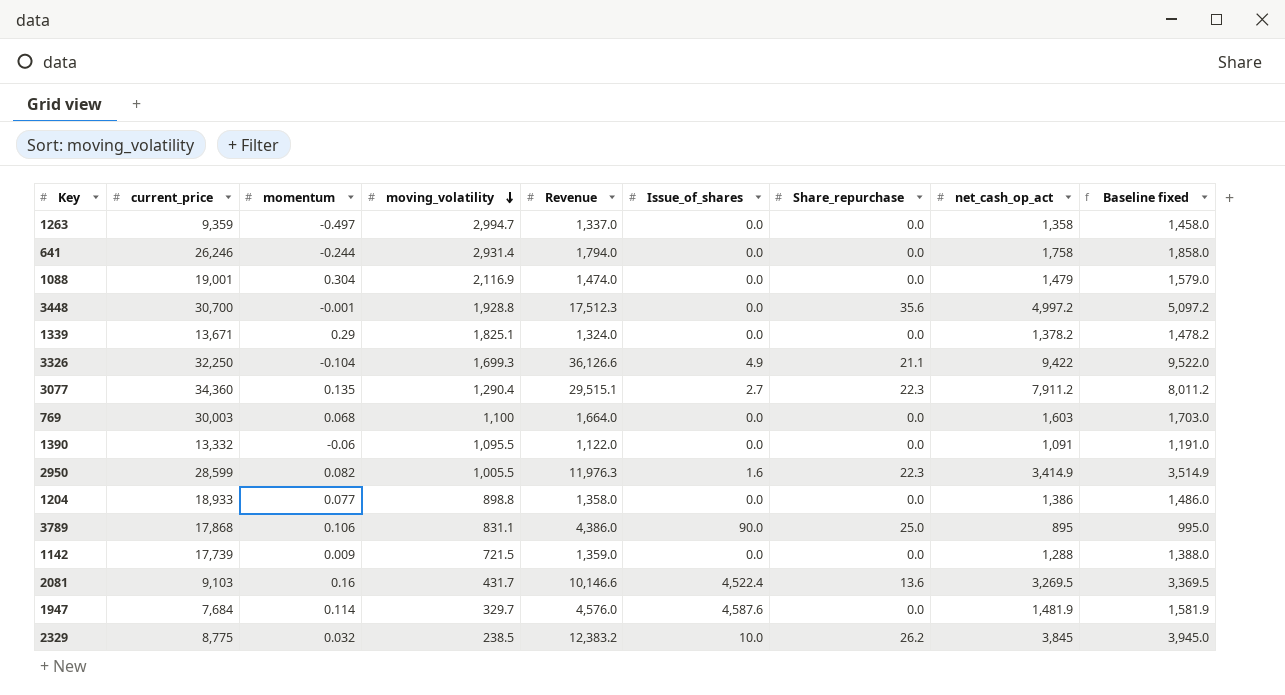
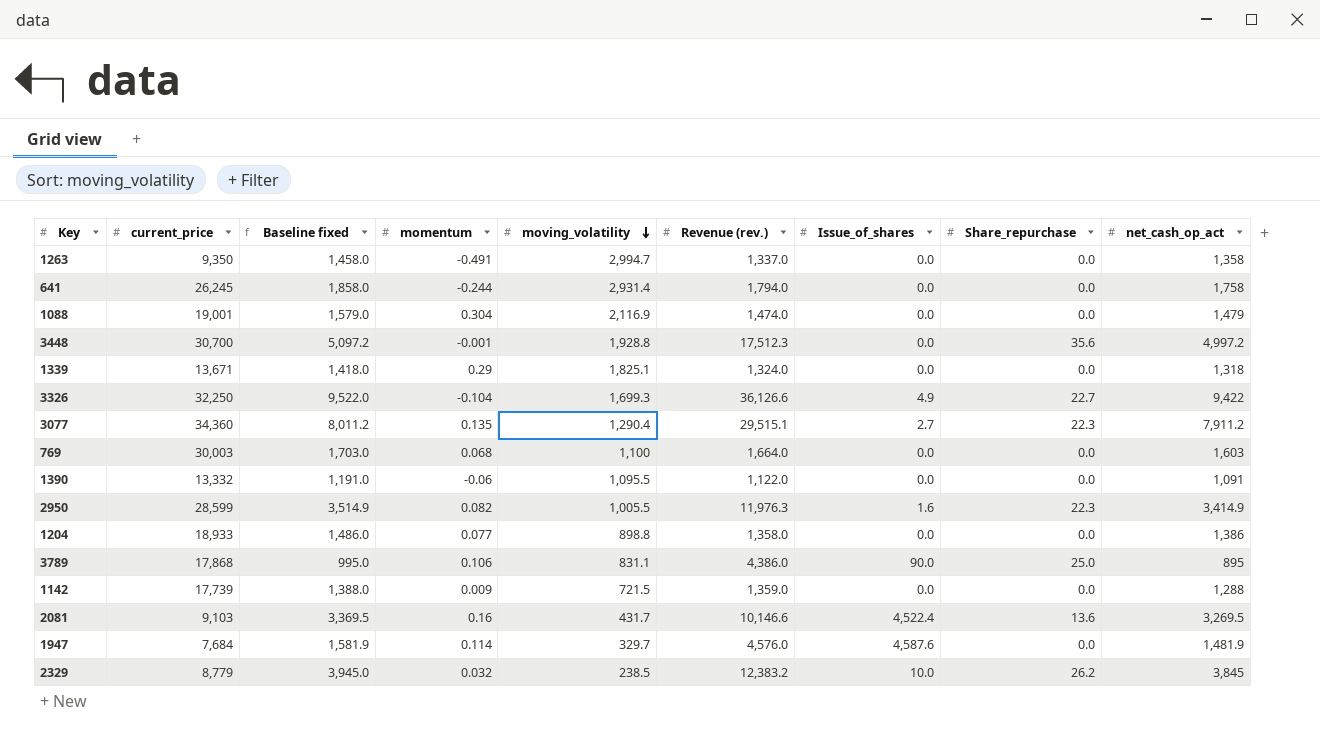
column Baseline fixed | position: 9 -> 3
column name: Revenue -> Revenue (rev.)
1263 | current_price: 9,359 -> 9,350
1263 | momentum: -0.497 -> -0.491
641 | current_price: 26,246 -> 26,245
1339 | Baseline fixed: 1,478.2 -> 1,418.0
1339 | net_cash_op_act: 1,378.2 -> 1,318
3326 | Share_repurchase: 21.1 -> 22.7
2329 | current_price: 8,775 -> 8,779

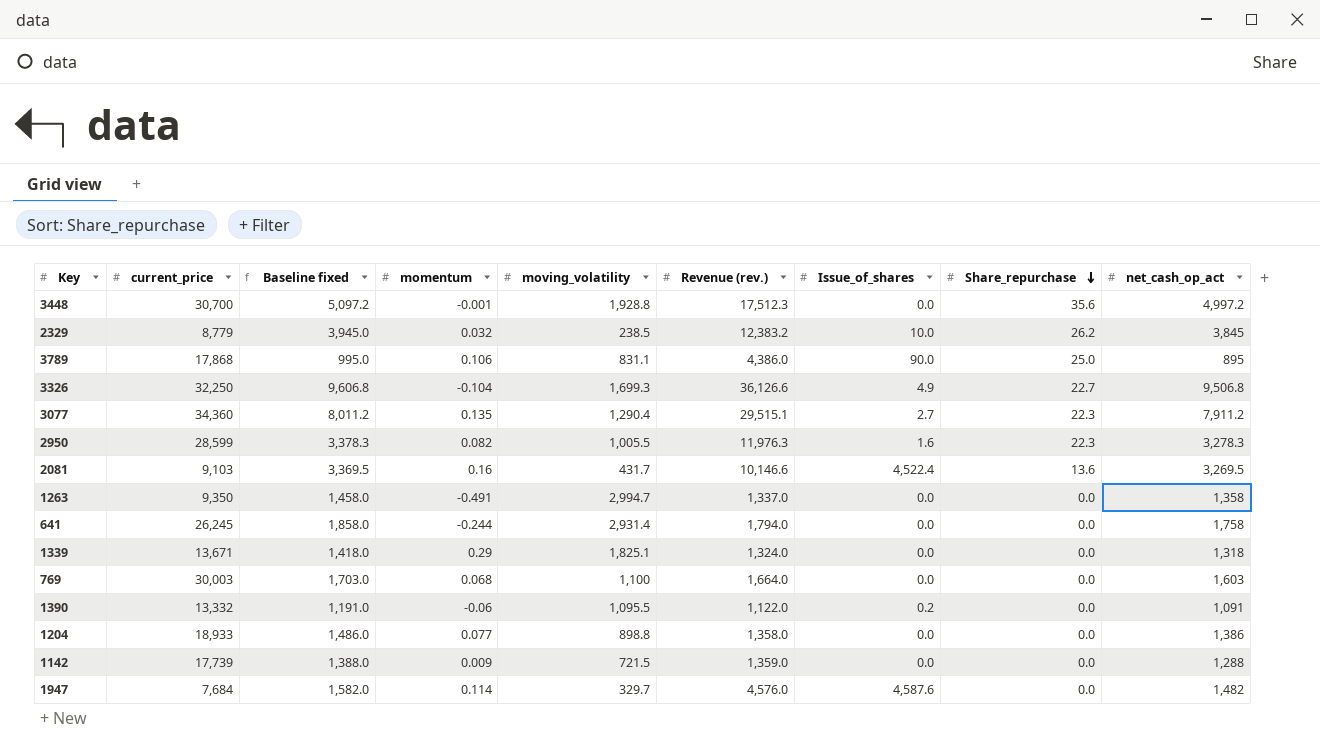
row order: moving_volatility descending -> Share_repurchase descending
row 1088: 19,001 | 1,579.0 | 0.304 | 2,116.9 | 1,474.0 | 0.0 | 0.0 | 1,479 -> none
3326 | Baseline fixed: 9,522.0 -> 9,606.8
3326 | net_cash_op_act: 9,422 -> 9,506.8
2950 | Baseline fixed: 3,514.9 -> 3,378.3
2950 | net_cash_op_act: 3,414.9 -> 3,278.3
1390 | Issue_of_shares: 0.0 -> 0.2
1947 | Baseline fixed: 1,581.9 -> 1,582.0
1947 | net_cash_op_act: 1,481.9 -> 1,482

